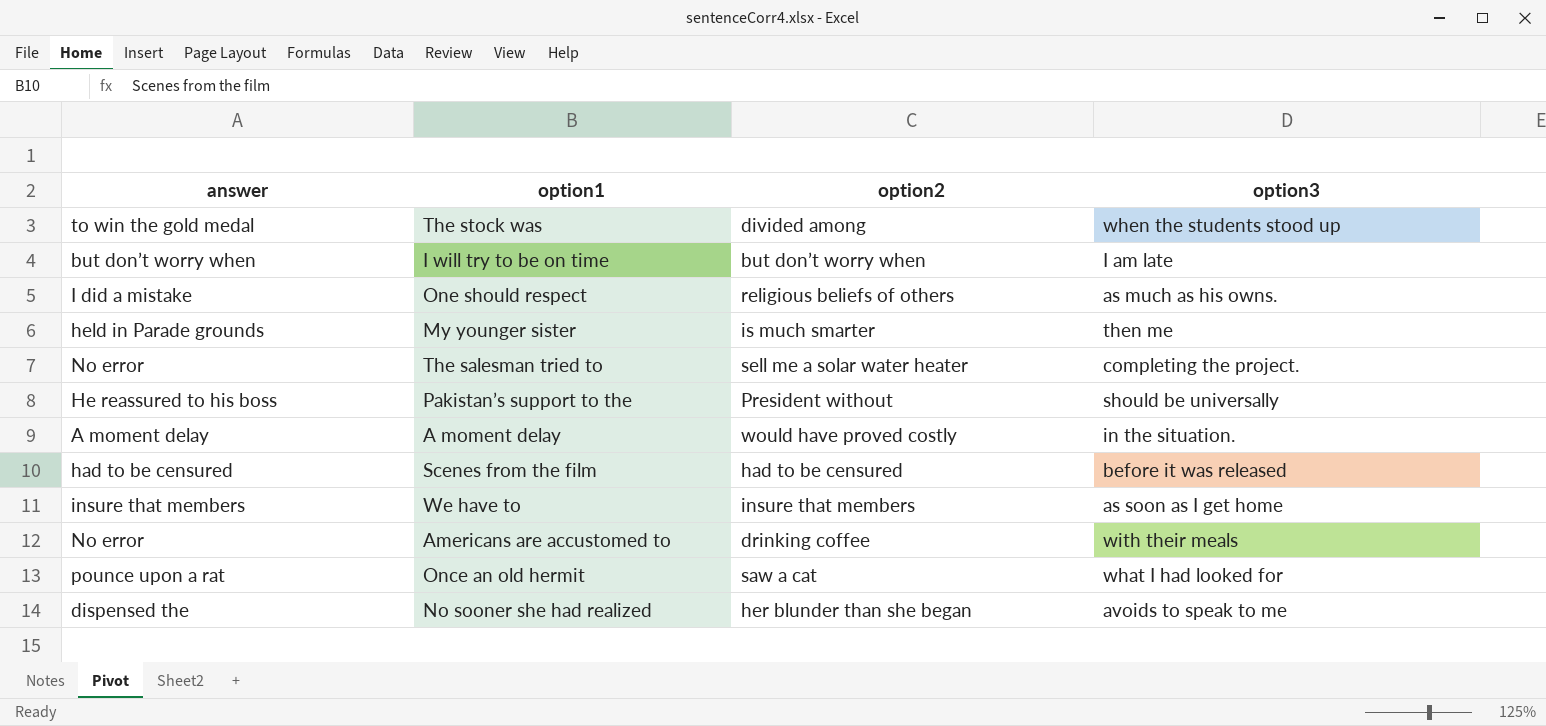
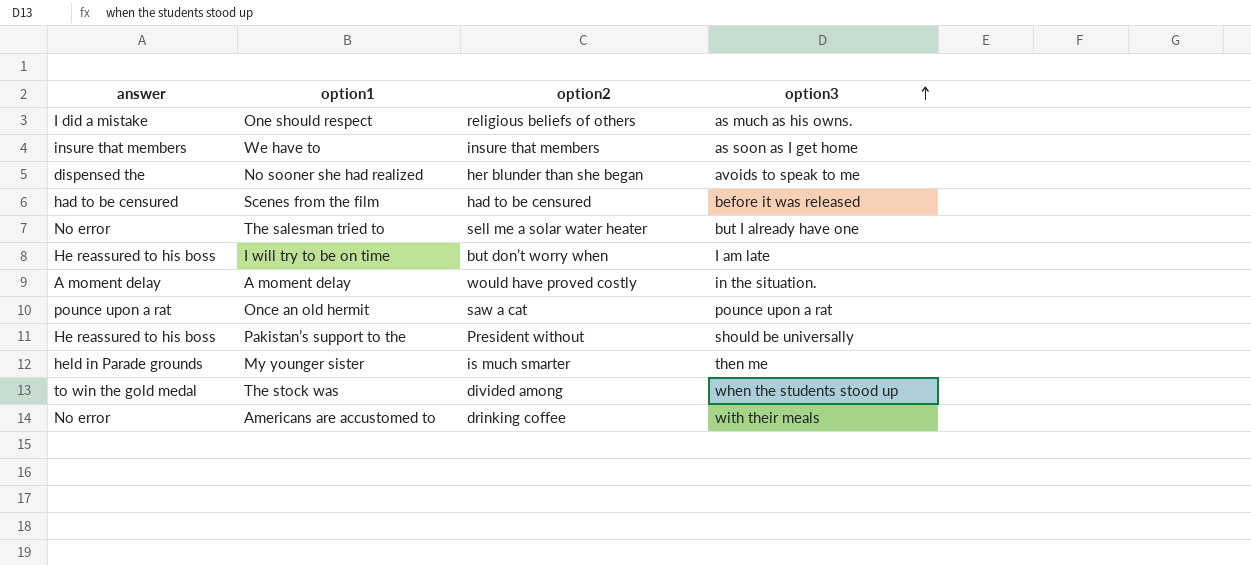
row order: none -> option3 ascending
The salesman tried to | option3: completing the project. -> but I already have one
I will try to be on time | answer: but don’t worry when -> He reassured to his boss
Once an old hermit | option3: what I had looked for -> pounce upon a rat

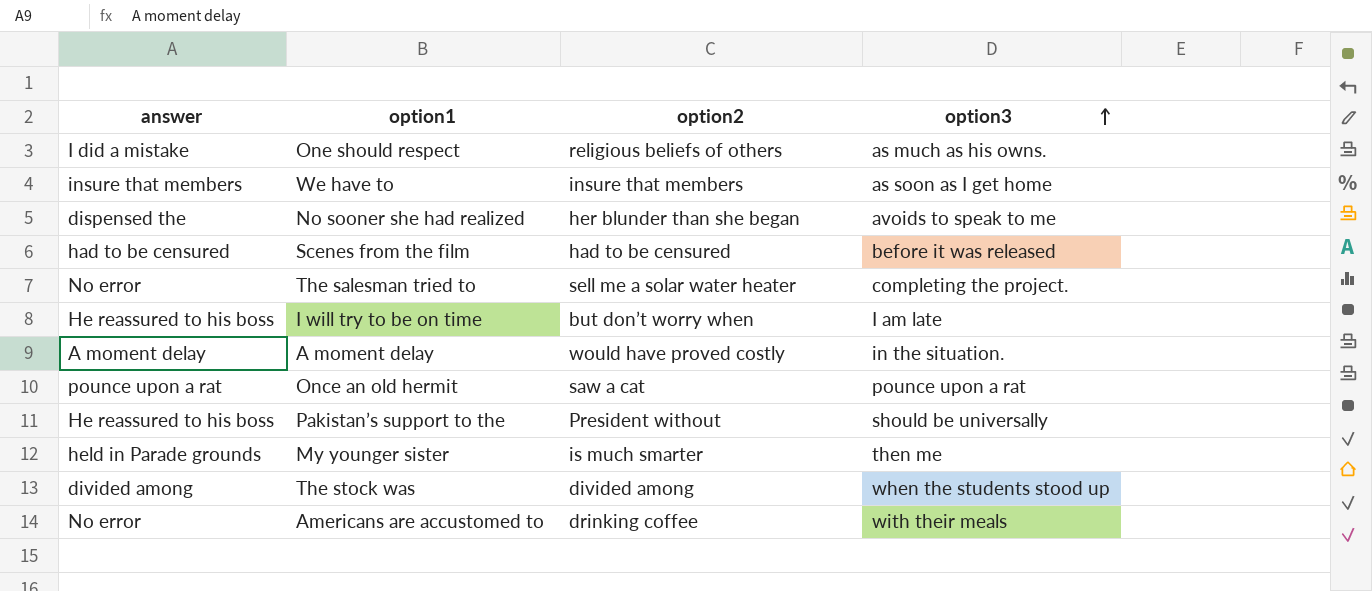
The salesman tried to | option3: but I already have one -> completing the project.
The stock was | answer: to win the gold medal -> divided among

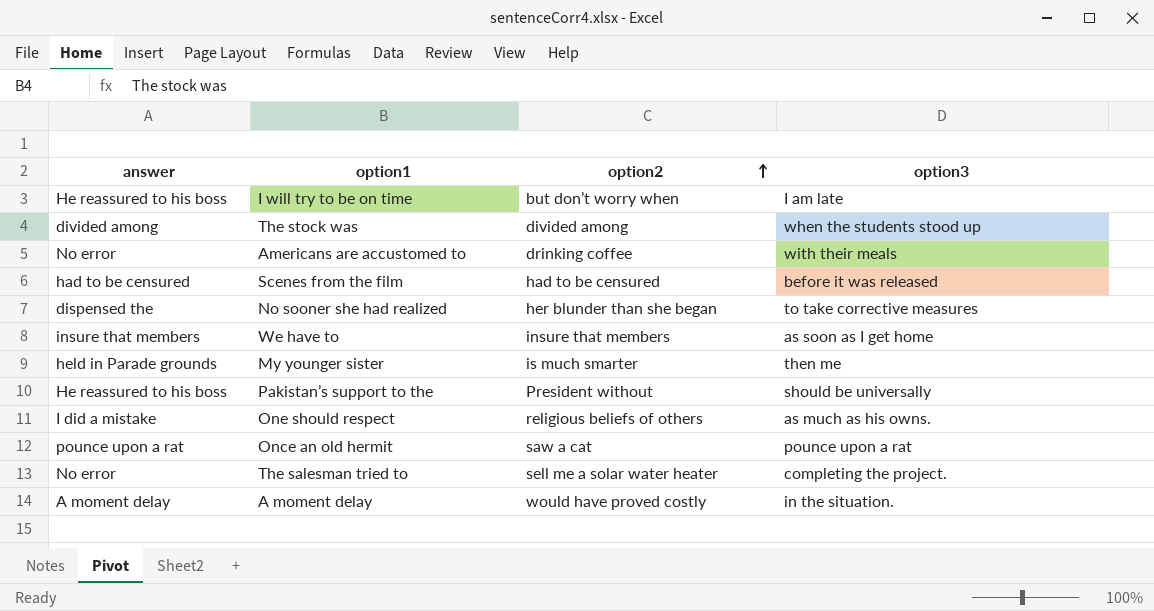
row order: option3 ascending -> option2 ascending
No sooner she had realized | option3: avoids to speak to me -> to take corrective measures

